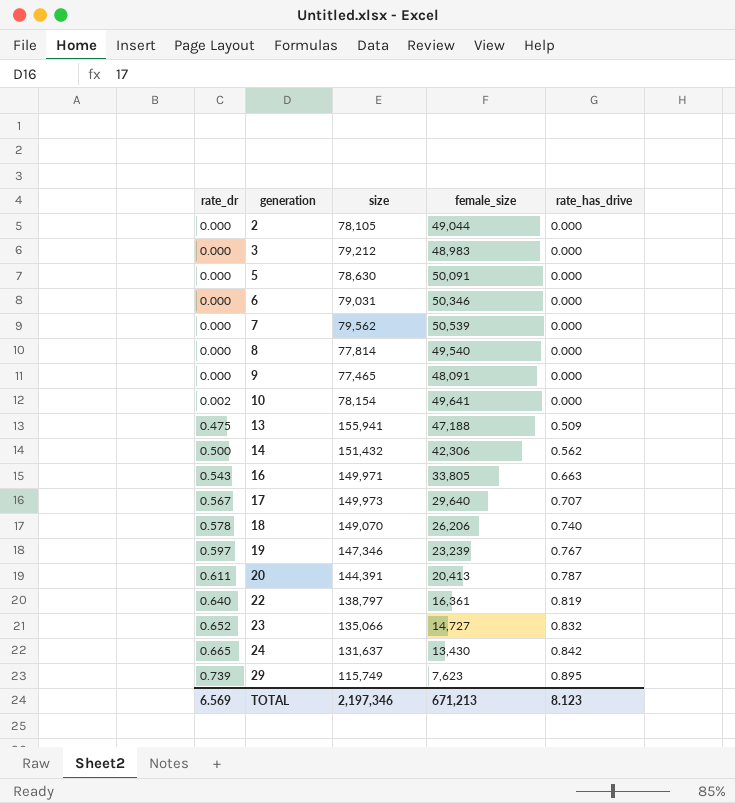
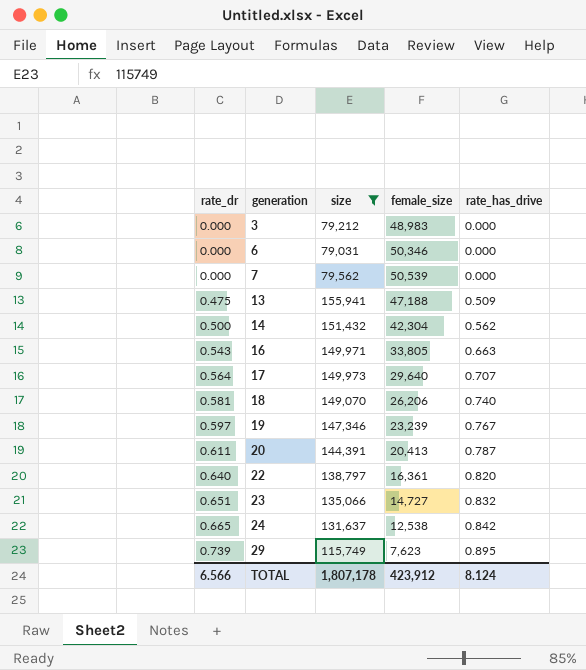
filter: none -> size >= 79,031
14 | female_size: 42,306 -> 42,304
17 | rate_dr: 0.567 -> 0.564
18 | rate_dr: 0.578 -> 0.581
22 | rate_has_drive: 0.819 -> 0.820
23 | rate_dr: 0.652 -> 0.651
24 | female_size: 13,430 -> 12,538
TOTAL | rate_dr: 6.569 -> 6.566
TOTAL | size: 2,197,346 -> 1,807,178
TOTAL | female_size: 671,213 -> 423,912
TOTAL | rate_has_drive: 8.123 -> 8.124

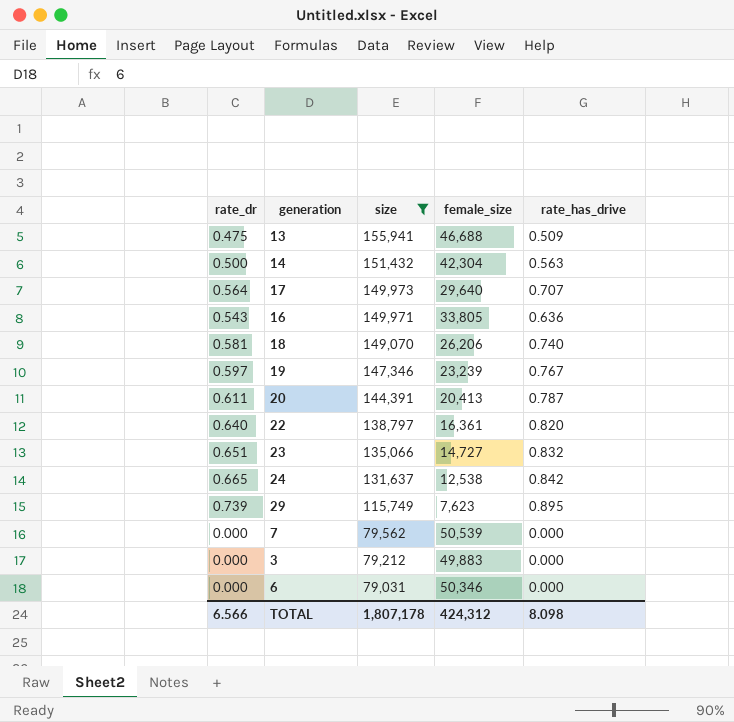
row order: rate_dr ascending -> size descending
13 | female_size: 47,188 -> 46,688
14 | rate_has_drive: 0.562 -> 0.563
16 | rate_has_drive: 0.663 -> 0.636
3 | female_size: 48,983 -> 49,883
TOTAL | female_size: 423,912 -> 424,312
TOTAL | rate_has_drive: 8.124 -> 8.098

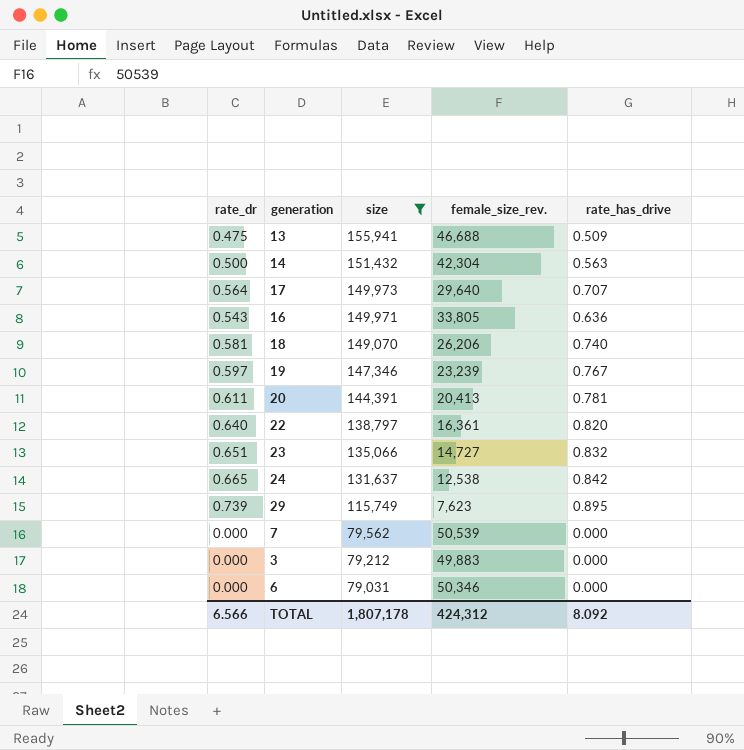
column name: female_size -> female_size_rev.
20 | rate_has_drive: 0.787 -> 0.781
TOTAL | rate_has_drive: 8.098 -> 8.092

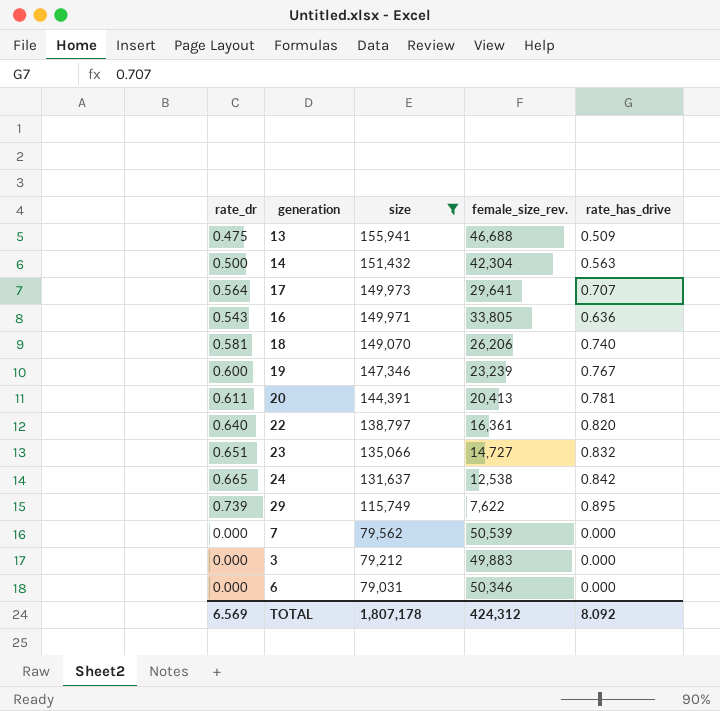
17 | female_size_rev.: 29,640 -> 29,641
19 | rate_dr: 0.597 -> 0.600
29 | female_size_rev.: 7,623 -> 7,622
TOTAL | rate_dr: 6.566 -> 6.569

